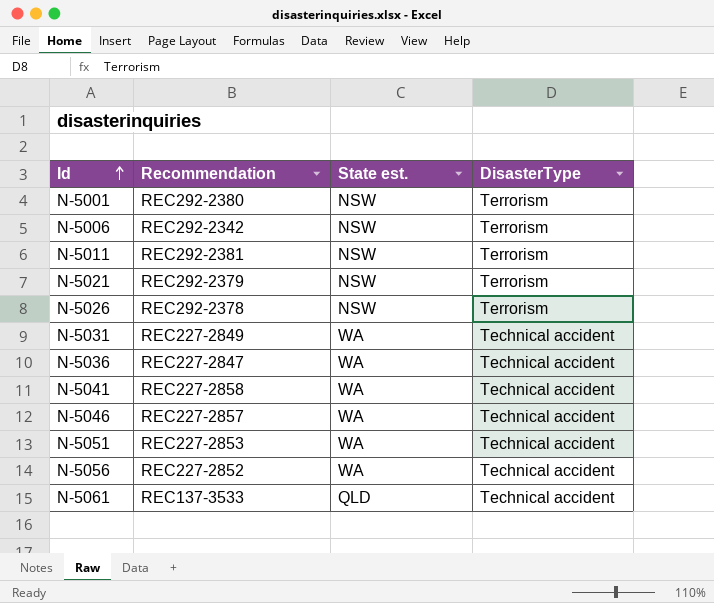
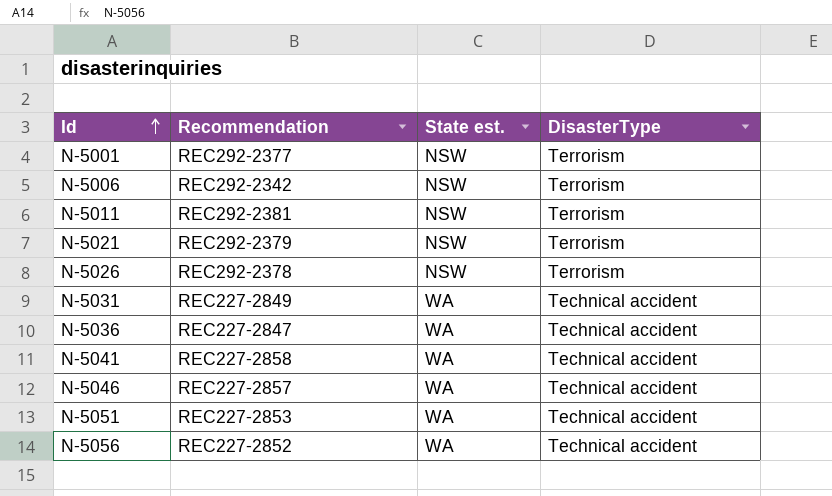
row N-5061: REC137-3533 | QLD | Technical accident -> none
N-5001 | Recommendation: REC292-2380 -> REC292-2377

